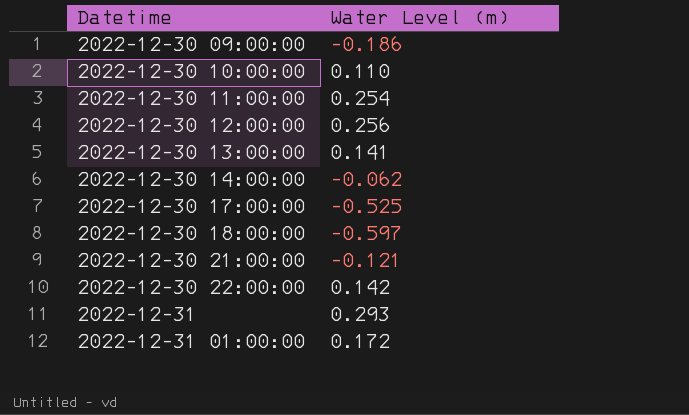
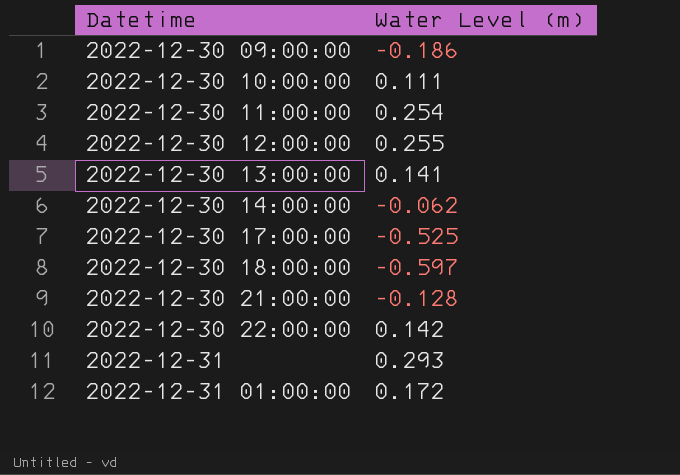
2022-12-30 10:00:00 | Water Level (m): 0.110 -> 0.111
2022-12-30 12:00:00 | Water Level (m): 0.256 -> 0.255
2022-12-30 21:00:00 | Water Level (m): -0.121 -> -0.128

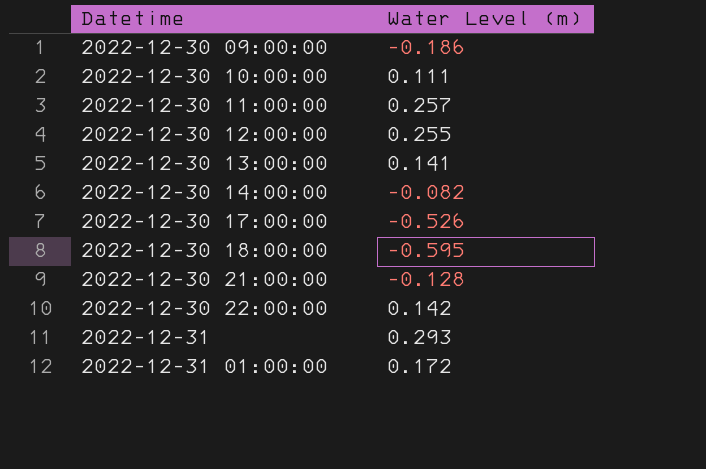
2022-12-30 11:00:00 | Water Level (m): 0.254 -> 0.257
2022-12-30 14:00:00 | Water Level (m): -0.062 -> -0.082
2022-12-30 17:00:00 | Water Level (m): -0.525 -> -0.526
2022-12-30 18:00:00 | Water Level (m): -0.597 -> -0.595

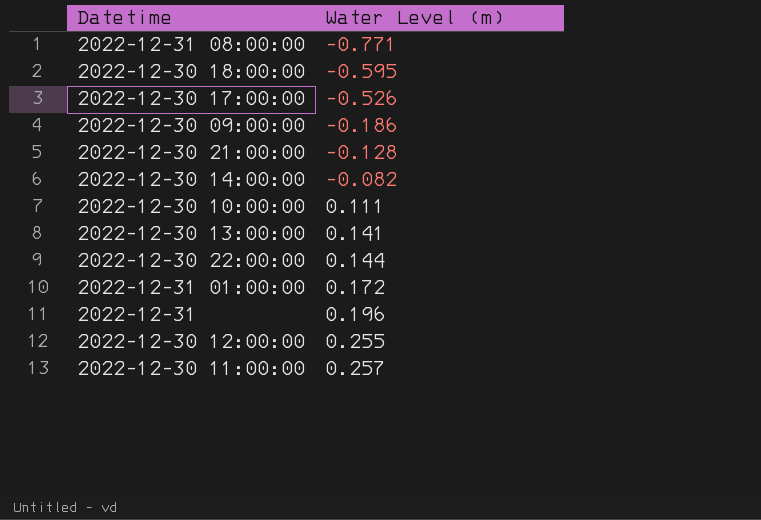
row order: Datetime ascending -> Water Level (m) ascending
row 2022-12-31 08:00:00: none -> -0.771
2022-12-30 22:00:00 | Water Level (m): 0.142 -> 0.144
2022-12-31 | Water Level (m): 0.293 -> 0.196

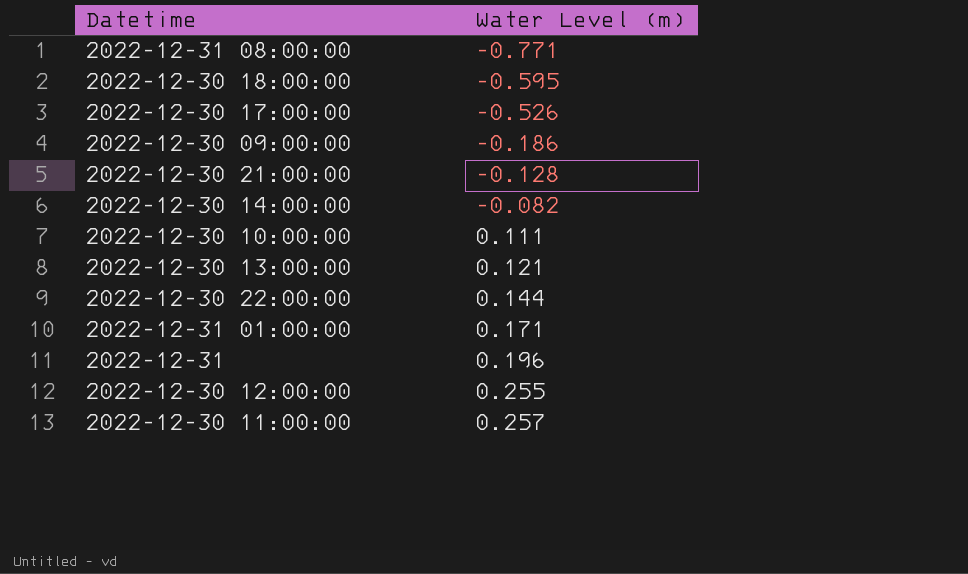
2022-12-30 13:00:00 | Water Level (m): 0.141 -> 0.121
2022-12-31 01:00:00 | Water Level (m): 0.172 -> 0.171

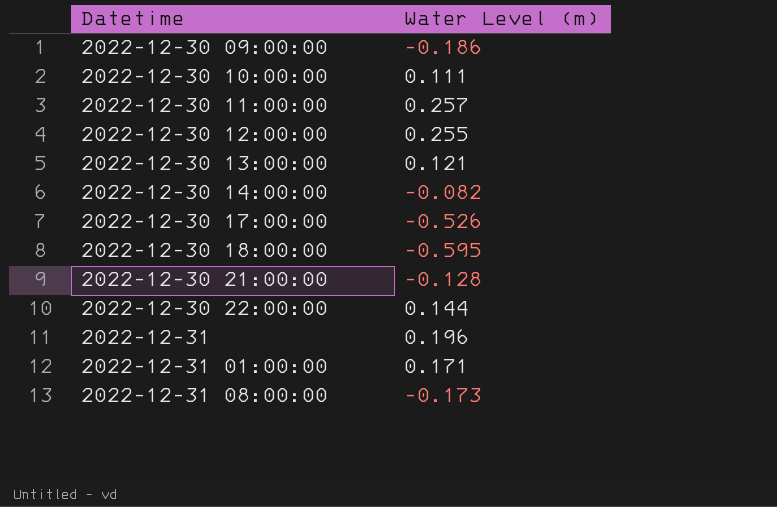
row order: Water Level (m) ascending -> Datetime ascending
2022-12-31 08:00:00 | Water Level (m): -0.771 -> -0.173

